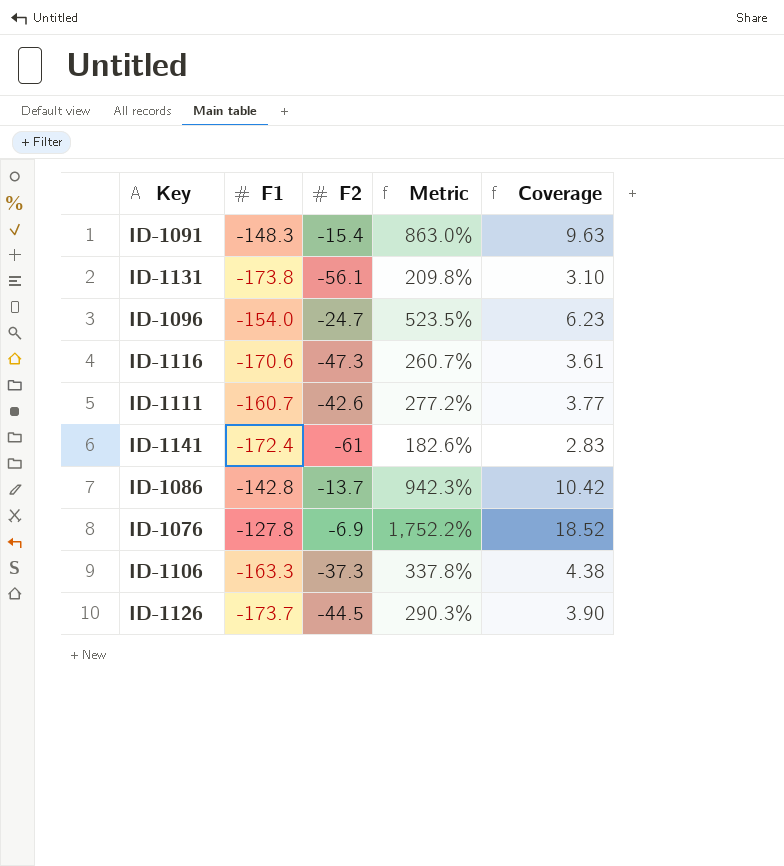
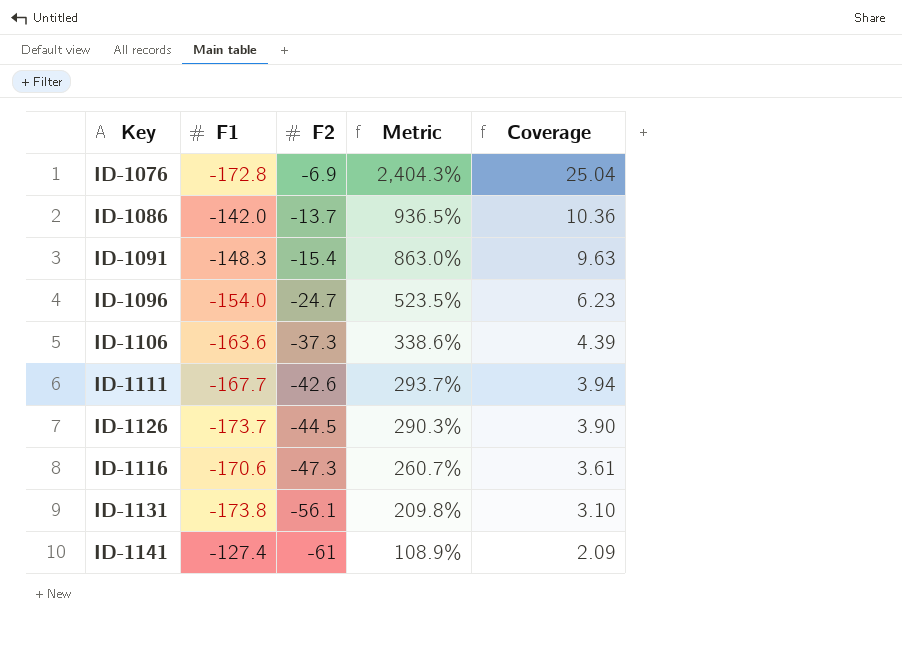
row order: none -> F2 descending
ID-1076 | F1: -127.8 -> -172.8
ID-1076 | Metric: 1,752.2% -> 2,404.3%
ID-1076 | Coverage: 18.52 -> 25.04
ID-1086 | F1: -142.8 -> -142.0
ID-1086 | Metric: 942.3% -> 936.5%
ID-1086 | Coverage: 10.42 -> 10.36
ID-1106 | F1: -163.3 -> -163.6
ID-1106 | Metric: 337.8% -> 338.6%
ID-1106 | Coverage: 4.38 -> 4.39
ID-1111 | F1: -160.7 -> -167.7
ID-1111 | Metric: 277.2% -> 293.7%
ID-1111 | Coverage: 3.77 -> 3.94
ID-1141 | F1: -172.4 -> -127.4
ID-1141 | Metric: 182.6% -> 108.9%
ID-1141 | Coverage: 2.83 -> 2.09

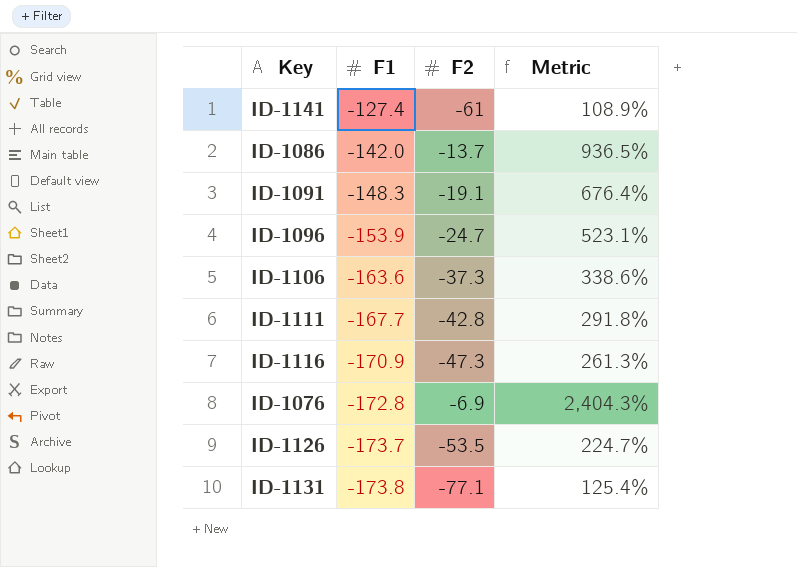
row order: F2 descending -> F1 descending
column Coverage | formula: [F1] / [F2] -> none
ID-1091 | F2: -15.4 -> -19.1
ID-1091 | Metric: 863.0% -> 676.4%
ID-1096 | F1: -154.0 -> -153.9
ID-1096 | Metric: 523.5% -> 523.1%
ID-1111 | F2: -42.6 -> -42.8
ID-1111 | Metric: 293.7% -> 291.8%
ID-1116 | F1: -170.6 -> -170.9
ID-1116 | Metric: 260.7% -> 261.3%
ID-1126 | F2: -44.5 -> -53.5
ID-1126 | Metric: 290.3% -> 224.7%
ID-1131 | F2: -56.1 -> -77.1
ID-1131 | Metric: 209.8% -> 125.4%

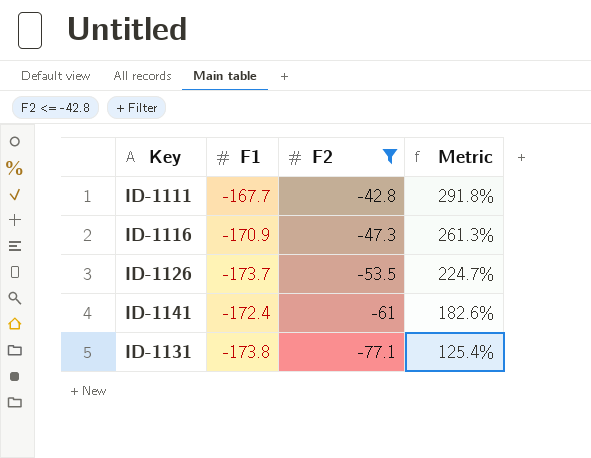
filter: none -> F2 <= -42.8
row order: F1 descending -> F2 descending
ID-1141 | F1: -127.4 -> -172.4
ID-1141 | Metric: 108.9% -> 182.6%

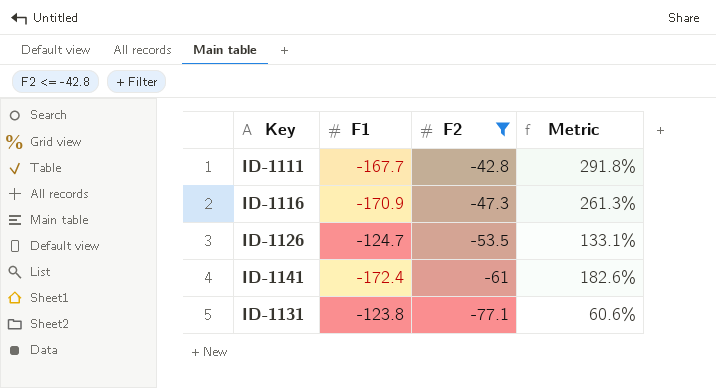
ID-1126 | F1: -173.7 -> -124.7
ID-1126 | Metric: 224.7% -> 133.1%
ID-1131 | F1: -173.8 -> -123.8
ID-1131 | Metric: 125.4% -> 60.6%

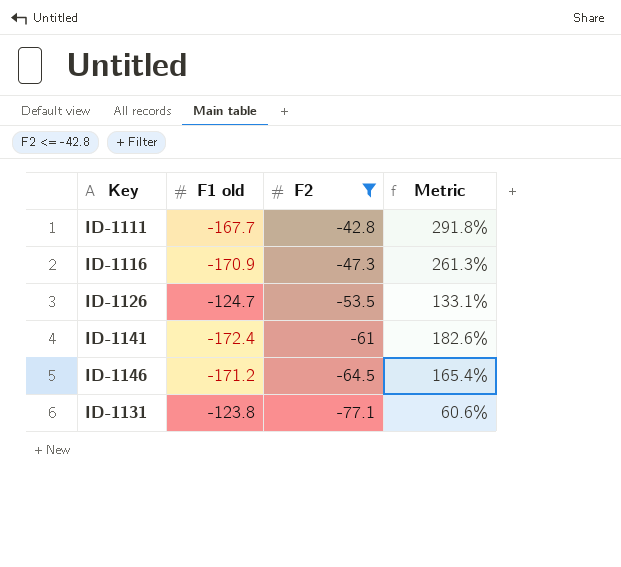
column name: F1 -> F1 old
row ID-1146: none -> -171.2 | -64.5 | 165.4%

